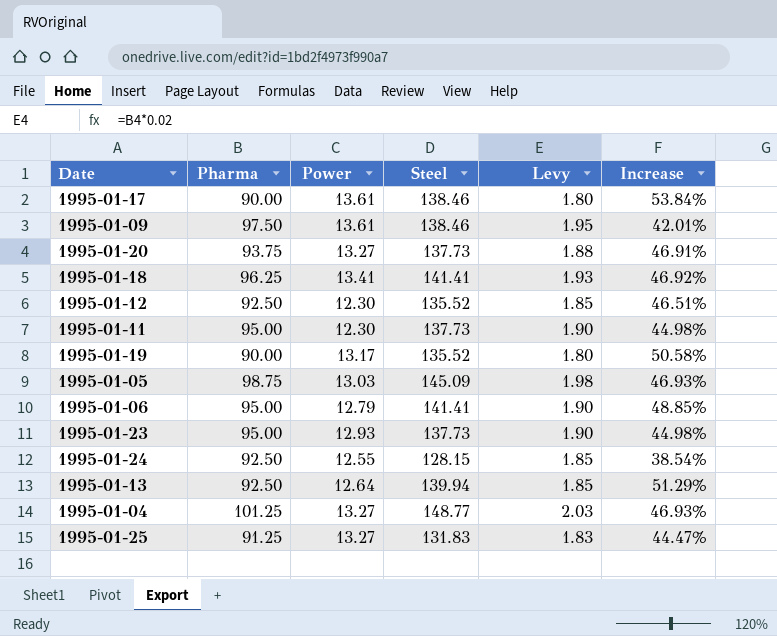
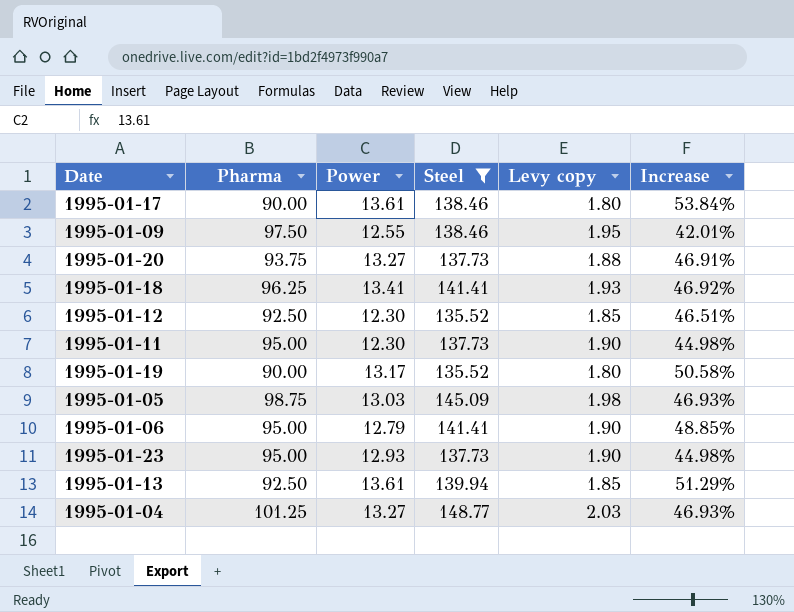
filter: none -> Steel >= 135.52
column name: Levy -> Levy copy
1995-01-09 | Power: 13.61 -> 12.55
1995-01-13 | Power: 12.64 -> 13.61

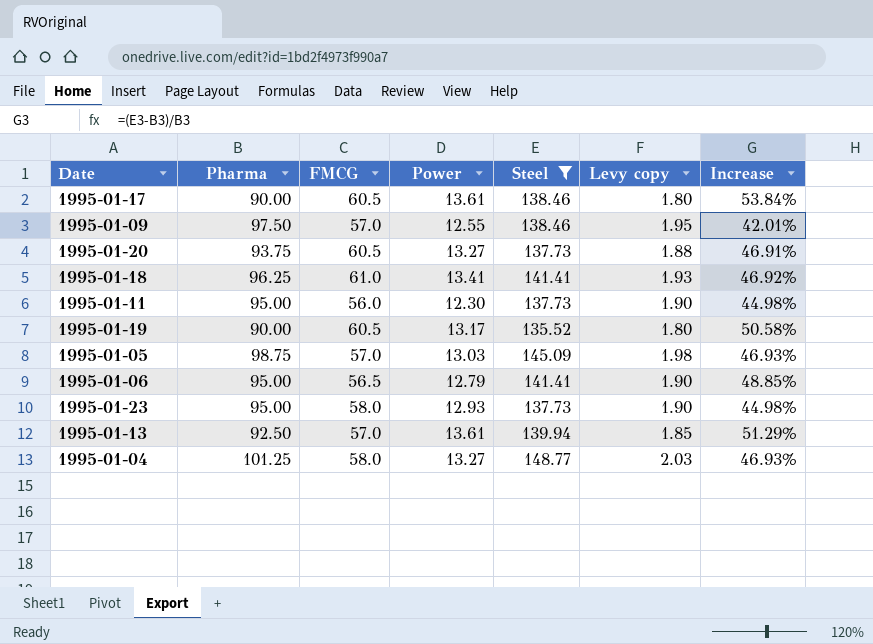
column FMCG | position: none -> 3
row 1995-01-12: 92.50 | 12.30 | 135.52 | 1.85 | 46.51% -> none

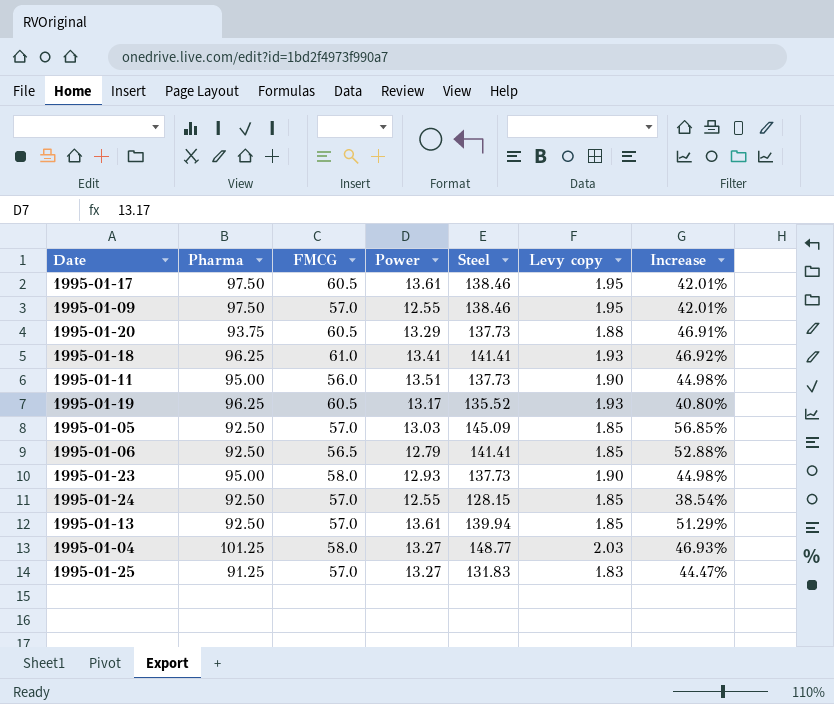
filter: Steel >= 135.52 -> none
1995-01-17 | Pharma: 90.00 -> 97.50
1995-01-17 | Levy copy: 1.80 -> 1.95
1995-01-17 | Increase: 53.84% -> 42.01%
1995-01-20 | Power: 13.27 -> 13.29
1995-01-11 | Power: 12.30 -> 13.51
1995-01-19 | Pharma: 90.00 -> 96.25
1995-01-19 | Levy copy: 1.80 -> 1.93
1995-01-19 | Increase: 50.58% -> 40.80%
1995-01-05 | Pharma: 98.75 -> 92.50
1995-01-05 | Levy copy: 1.98 -> 1.85
1995-01-05 | Increase: 46.93% -> 56.85%
1995-01-06 | Pharma: 95.00 -> 92.50
1995-01-06 | Levy copy: 1.90 -> 1.85
1995-01-06 | Increase: 48.85% -> 52.88%

